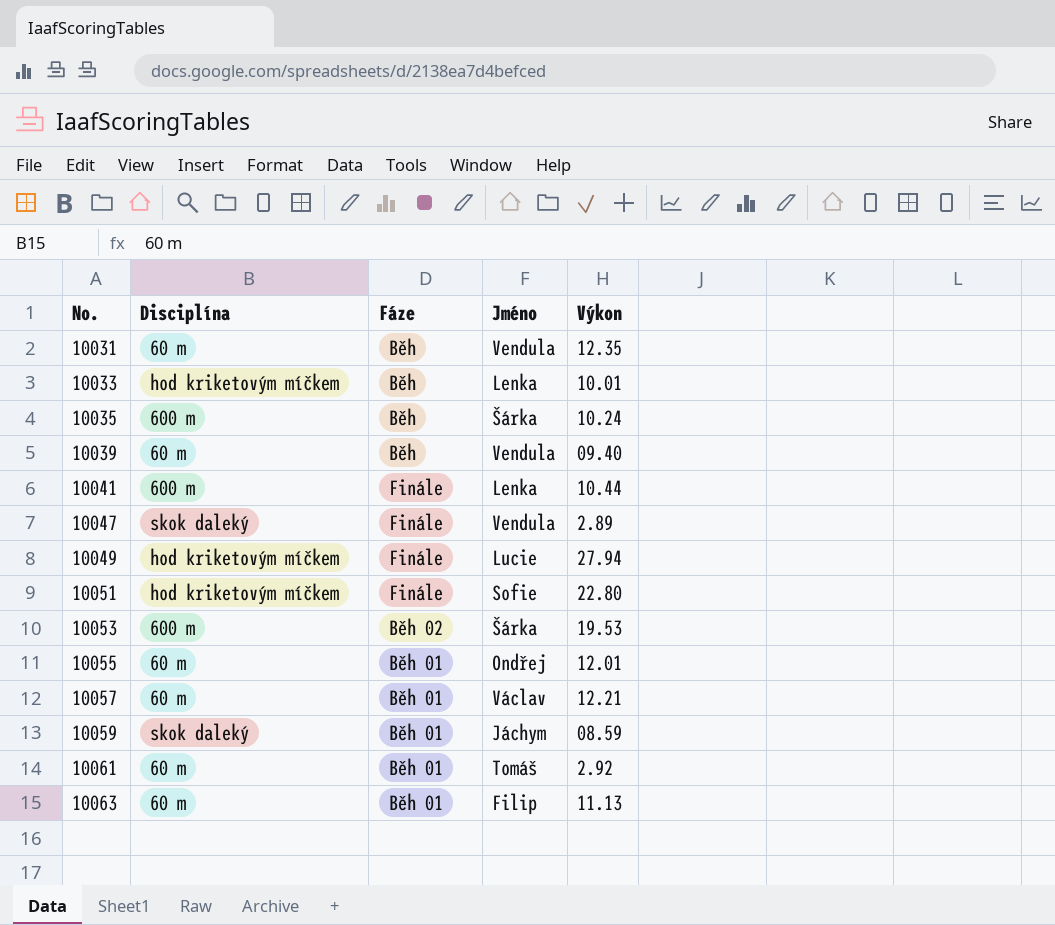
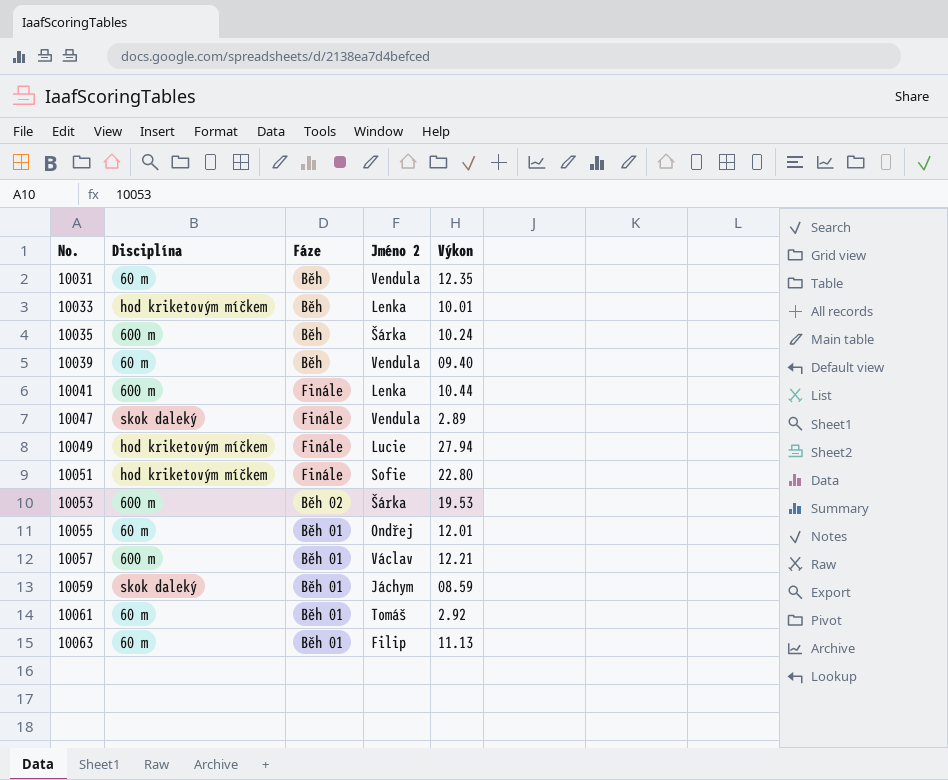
column name: Jméno -> Jméno 2
10057 | Disciplína: 60 m -> 600 m

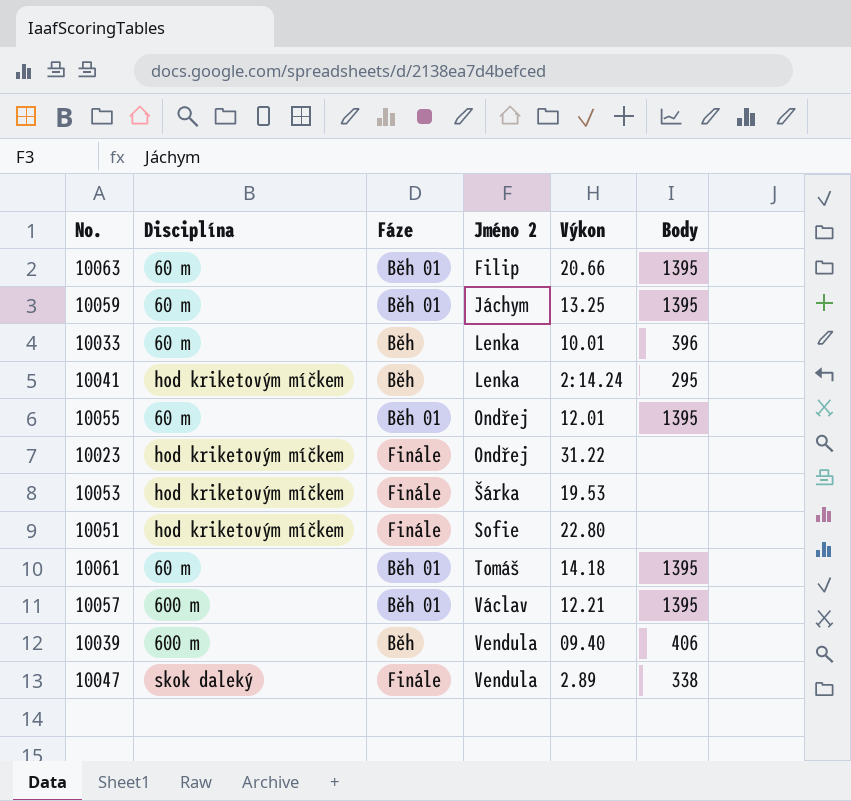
row order: No. ascending -> Jméno 2 ascending
column Body | position: none -> 6
row 10031: 60 m | Běh | Vendula | 12.35 -> none
row 10035: 600 m | Běh | Šárka | 10.24 -> none
row 10049: hod kriketovým míčkem | Finále | Lucie | 27.94 -> none
10063 | Výkon: 11.13 -> 20.66
10059 | Disciplína: skok daleký -> 60 m
10059 | Výkon: 08.59 -> 13.25
10033 | Disciplína: hod kriketovým míčkem -> 60 m
10041 | Disciplína: 600 m -> hod kriketovým míčkem
10041 | Fáze: Finále -> Běh
10041 | Výkon: 10.44 -> 2:14.24
row 10023: none -> hod kriketovým míčkem | Finále | Ondřej | 31.22 | none
10053 | Disciplína: 600 m -> hod kriketovým míčkem
10053 | Fáze: Běh 02 -> Finále
10061 | Výkon: 2.92 -> 14.18
10039 | Disciplína: 60 m -> 600 m

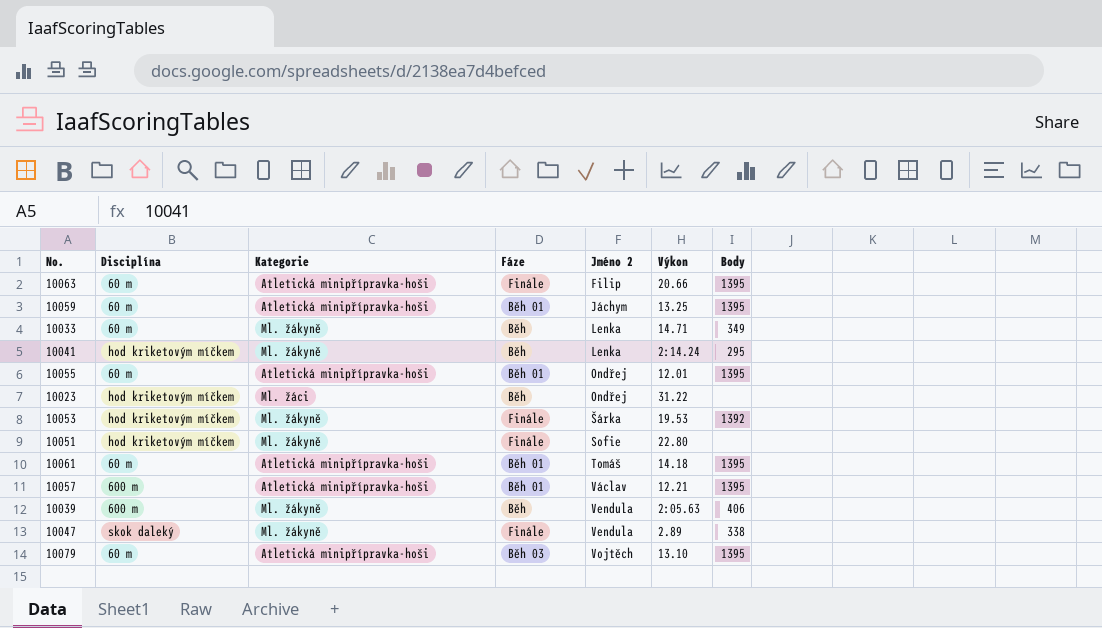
column Kategorie | position: none -> 3
10063 | Fáze: Běh 01 -> Finále
10033 | Výkon: 10.01 -> 14.71
10033 | Body: 396 -> 349
10023 | Fáze: Finále -> Běh
10053 | Body: none -> 1392
10039 | Výkon: 09.40 -> 2:05.63
row 10079: none -> 60 m | Atletická minipřípravka-hoši | Běh 03 | Vojtěch | 13.10 | 1395

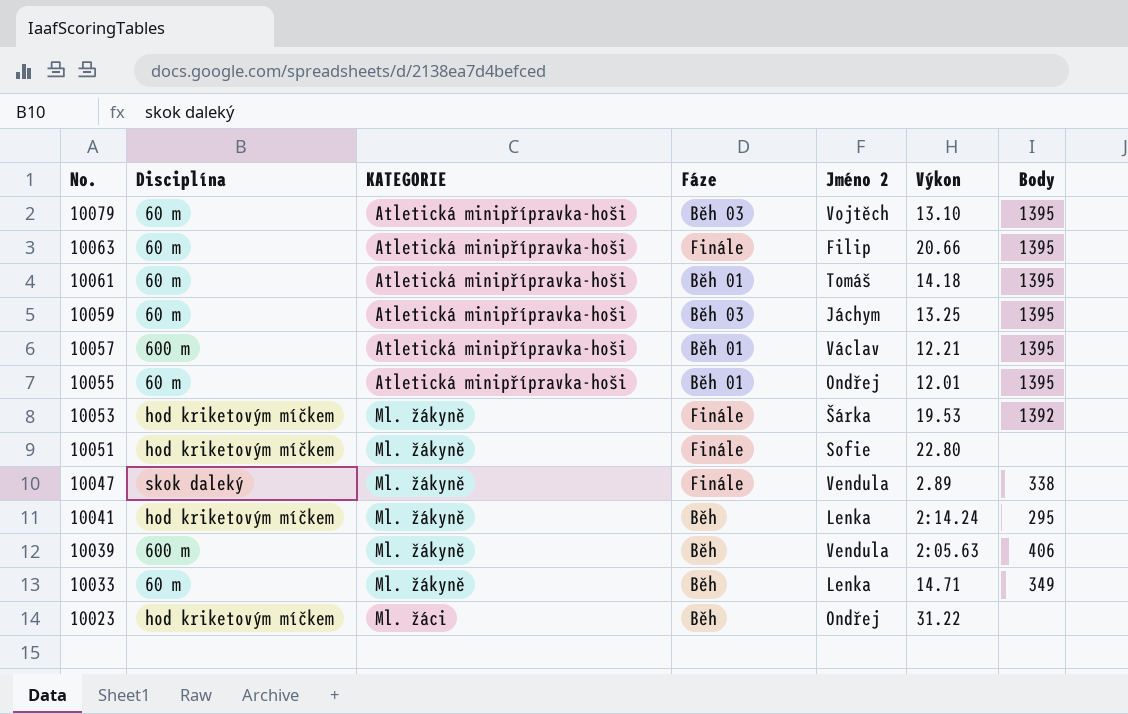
row order: Jméno 2 ascending -> No. descending
column name: Kategorie -> KATEGORIE
10059 | Fáze: Běh 01 -> Běh 03

